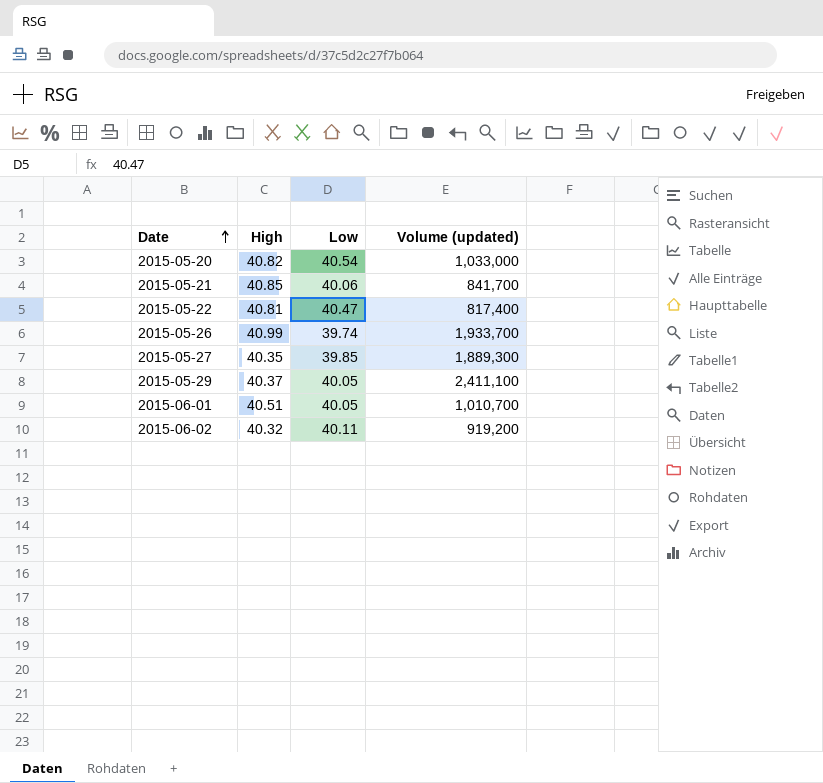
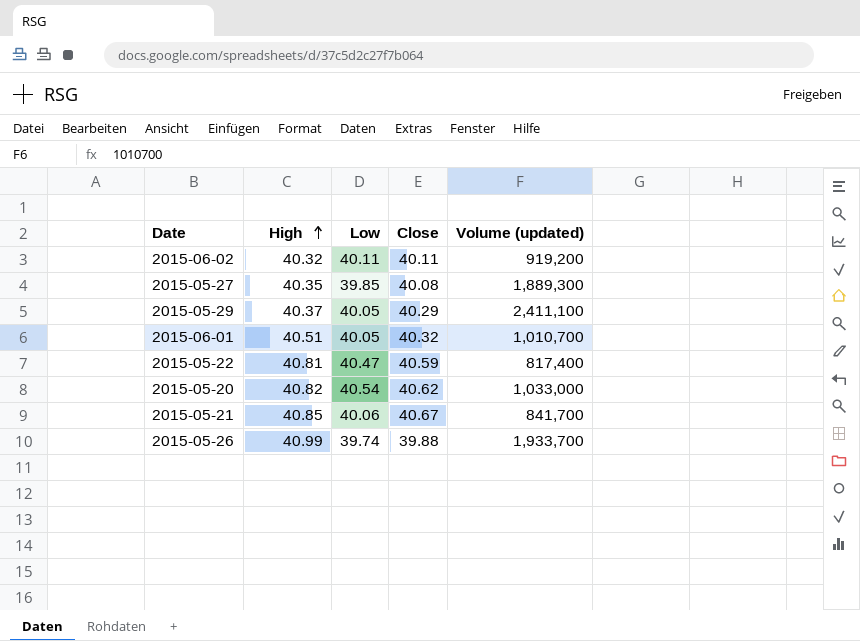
row order: Date ascending -> High ascending
column Close | position: none -> 4

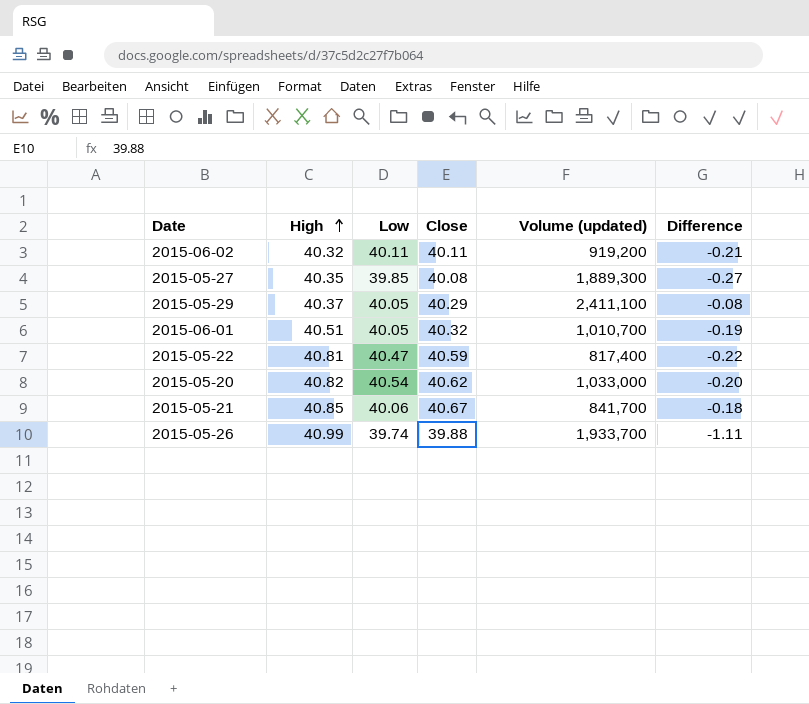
column Difference | formula: none -> [Close] - [High]

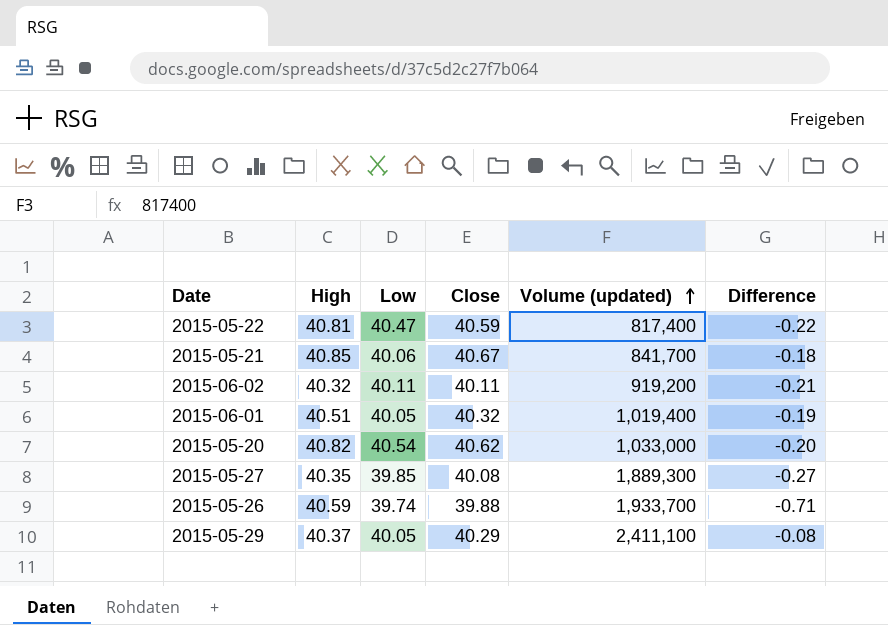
row order: High ascending -> Volume (updated) ascending
2015-06-01 | Volume (updated): 1,010,700 -> 1,019,400
2015-05-26 | High: 40.99 -> 40.59
2015-05-26 | Difference: -1.11 -> -0.71

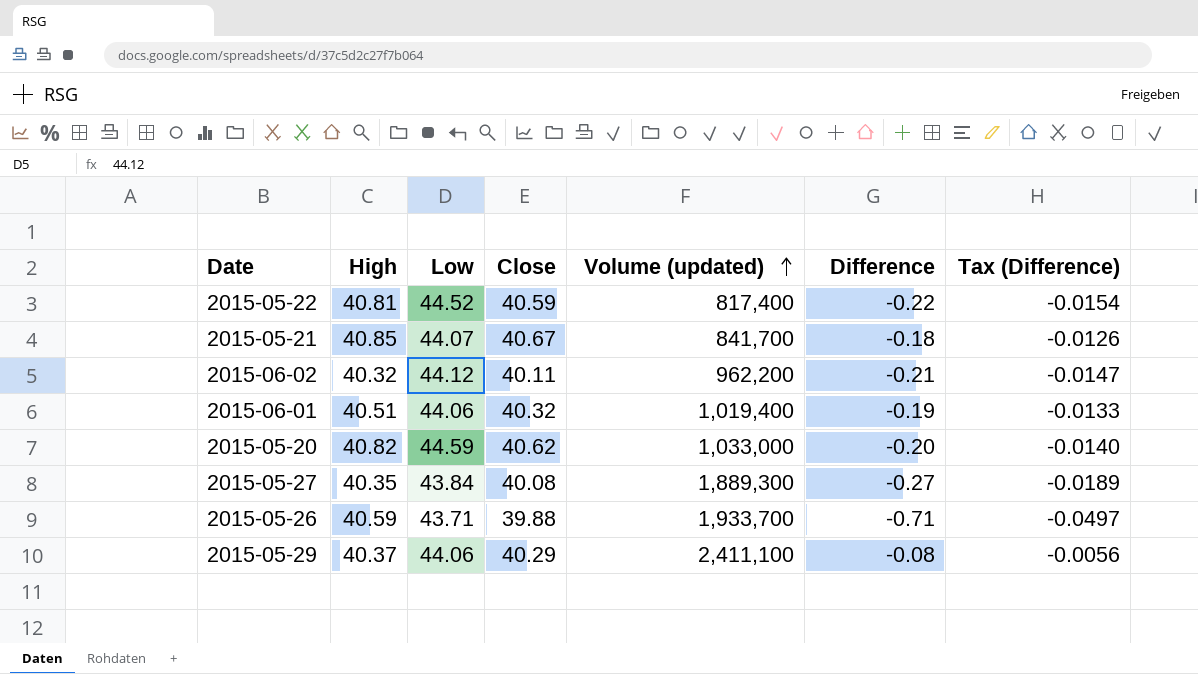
column Tax (Difference) | formula: none -> [Difference] * 0.07
2015-05-22 | Low: 40.47 -> 44.52
2015-05-21 | Low: 40.06 -> 44.07
2015-06-02 | Low: 40.11 -> 44.12
2015-06-02 | Volume (updated): 919,200 -> 962,200
2015-06-01 | Low: 40.05 -> 44.06
2015-05-20 | Low: 40.54 -> 44.59
2015-05-27 | Low: 39.85 -> 43.84
2015-05-26 | Low: 39.74 -> 43.71
2015-05-29 | Low: 40.05 -> 44.06

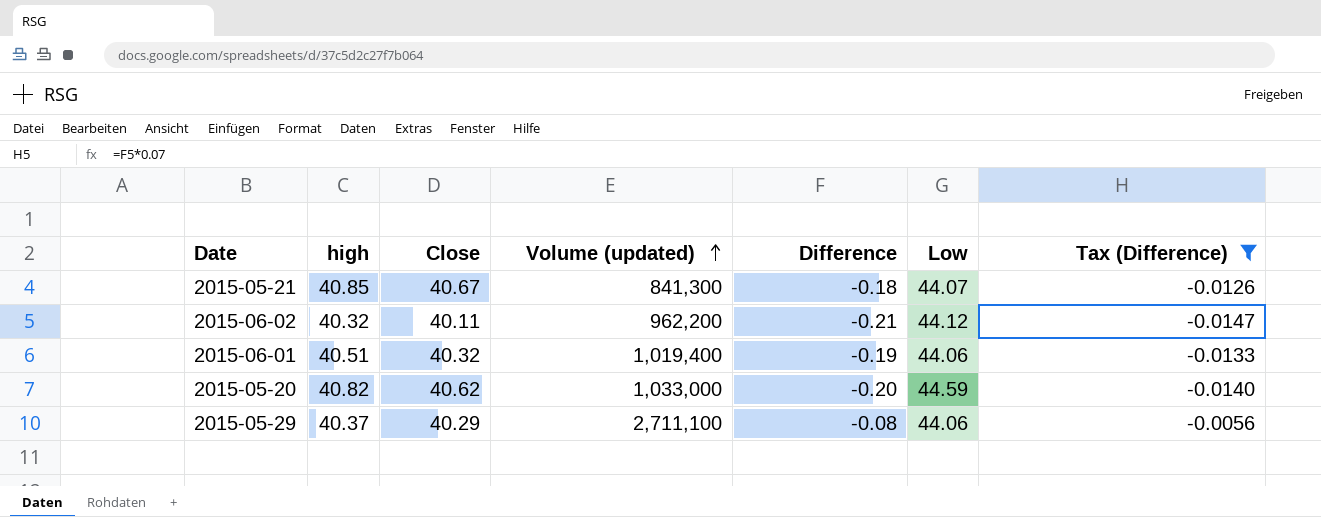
filter: none -> Tax (Difference) >= -0.0147
column name: High -> high
column Low | position: 3 -> 6
2015-05-21 | Volume (updated): 841,700 -> 841,300
2015-05-29 | Volume (updated): 2,411,100 -> 2,711,100

